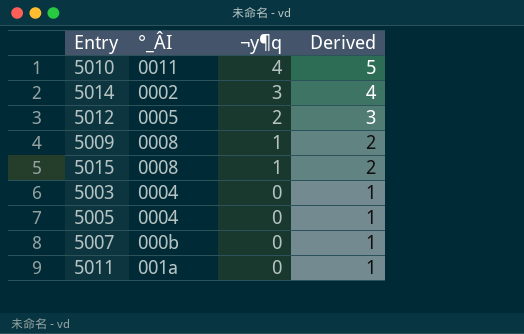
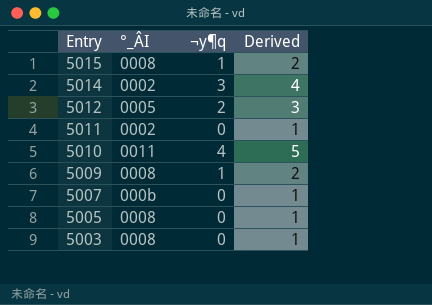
row order: ¬y¶q descending -> Entry descending
5011 | °_ÂI: 001a -> 0002
5005 | °_ÂI: 0004 -> 0008
5003 | °_ÂI: 0004 -> 0008

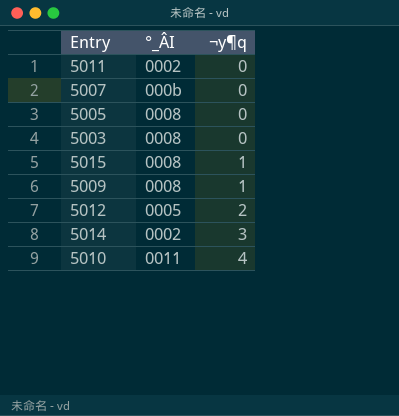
row order: Entry descending -> ¬y¶q ascending
column Derived | formula: [¬y¶q] + 1 -> none

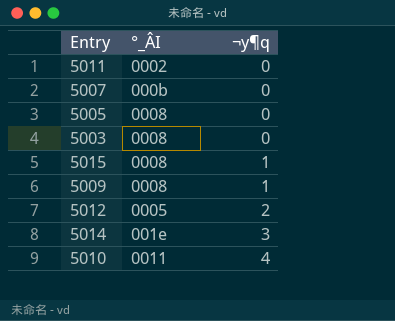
5014 | °_ÂI: 0002 -> 001e

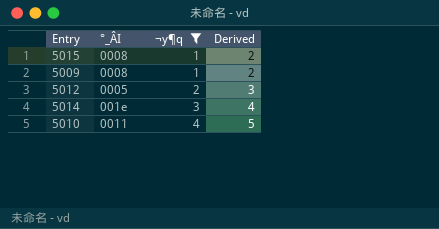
filter: none -> ¬y¶q != 0
column Derived | formula: none -> [¬y¶q] + 1

